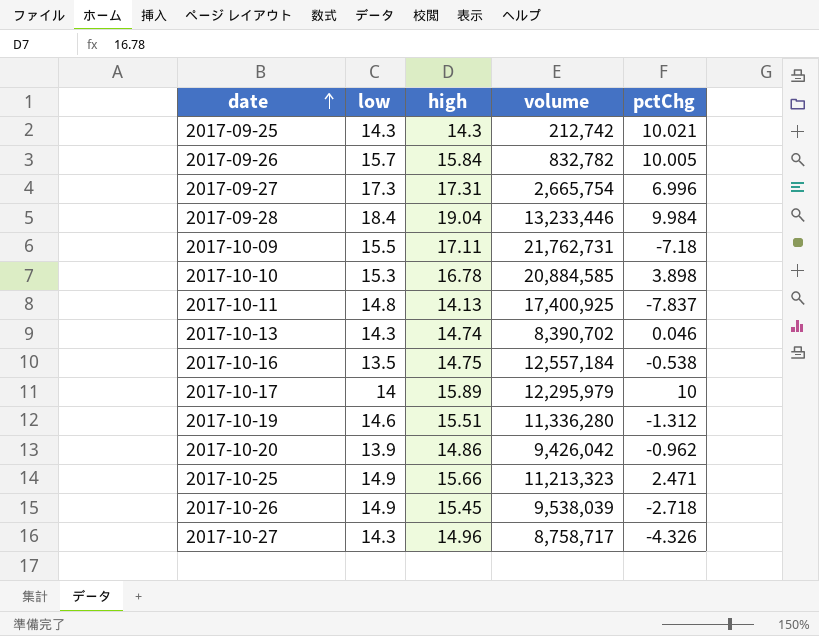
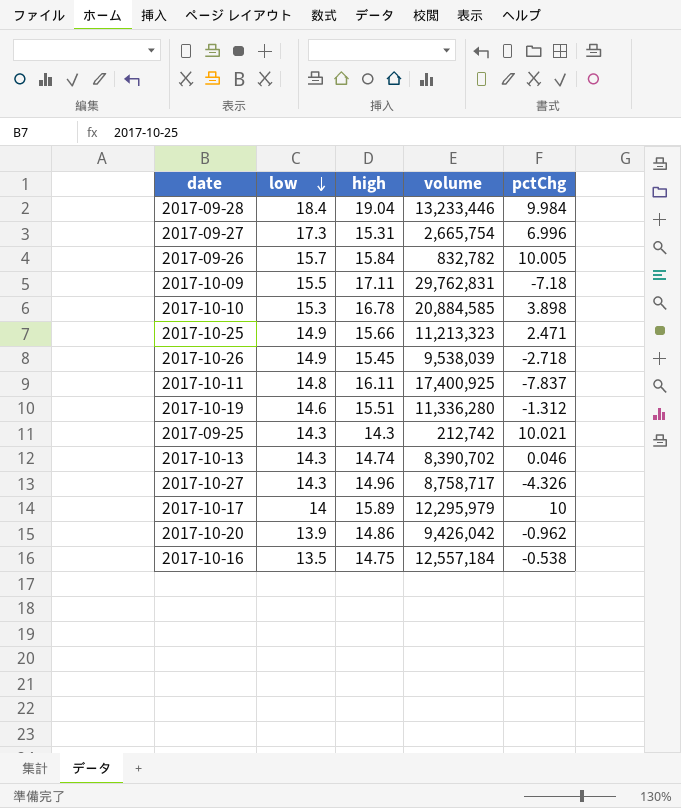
row order: date ascending -> low descending
2017-09-27 | high: 17.31 -> 15.31
2017-10-09 | volume: 21,762,731 -> 29,762,831
2017-10-11 | high: 14.13 -> 16.11

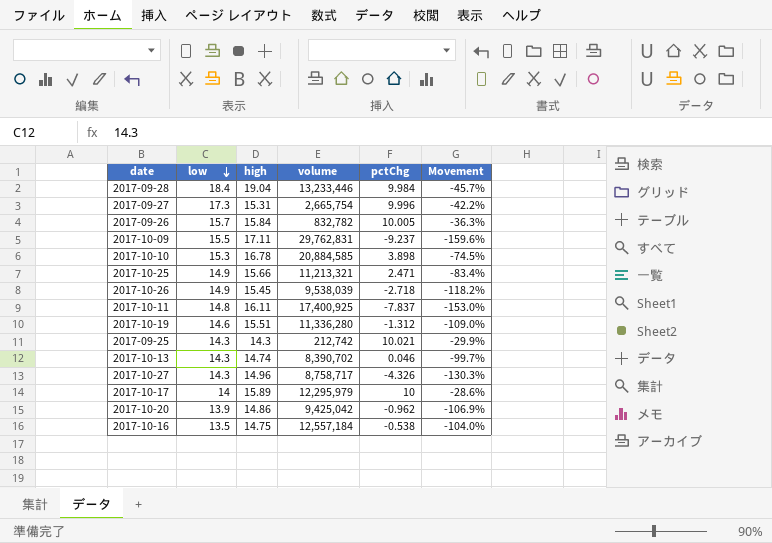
column Movement | formula: none -> ([pctChg] - [low]) / [low]
2017-09-27 | pctChg: 6.996 -> 9.996
2017-10-09 | pctChg: -7.18 -> -9.237
2017-10-25 | volume: 11,213,323 -> 11,213,321
2017-10-20 | volume: 9,426,042 -> 9,425,042

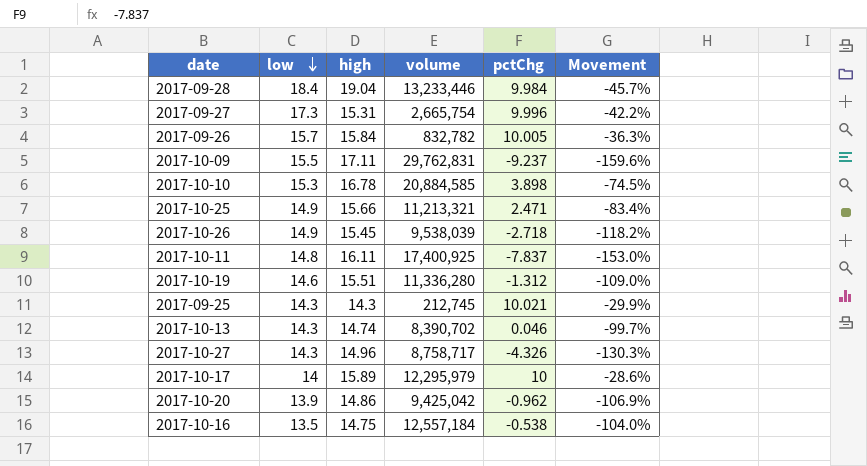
2017-09-25 | volume: 212,742 -> 212,745

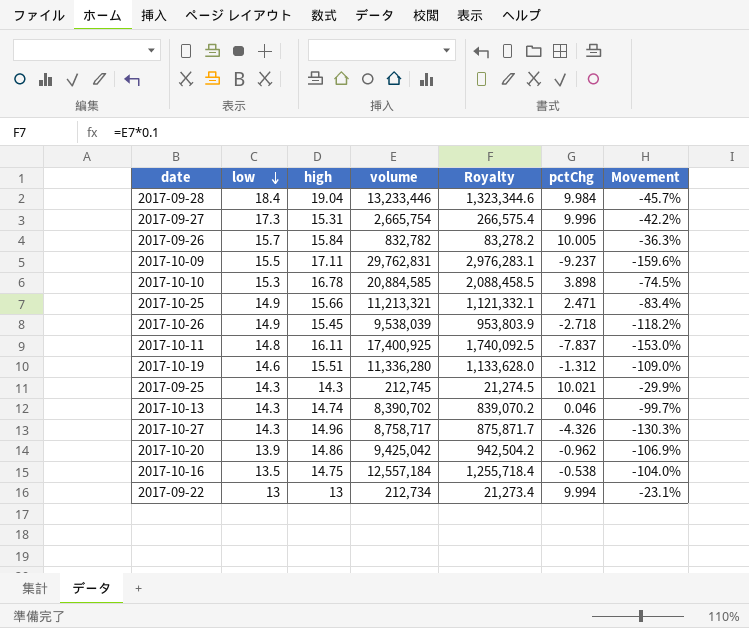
column Royalty | formula: none -> [volume] * 0.1
row 2017-10-17: 14 | 15.89 | 12,295,979 | 10 | -28.6% -> none
row 2017-09-22: none -> 13 | 13 | 212,734 | 21,273.4 | 9.994 | -23.1%

